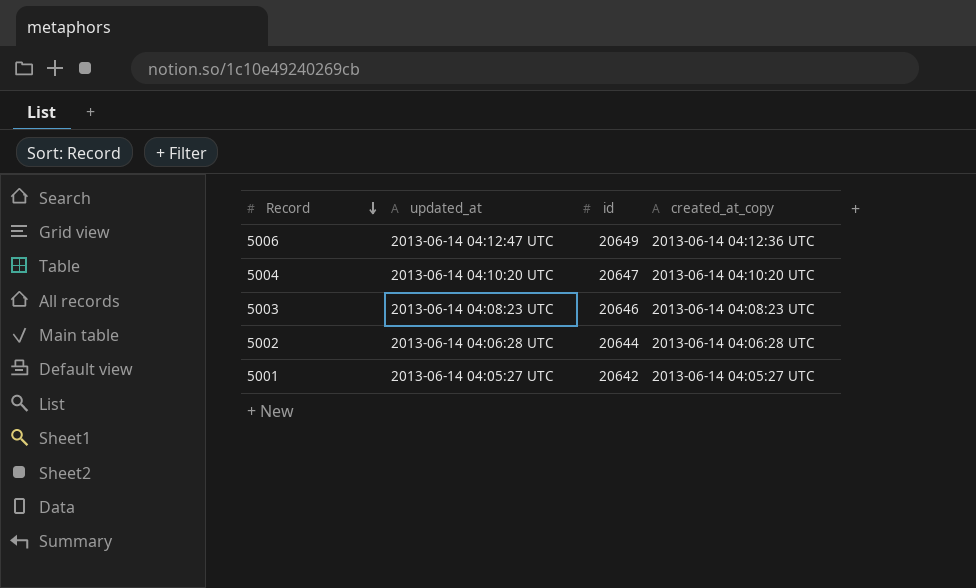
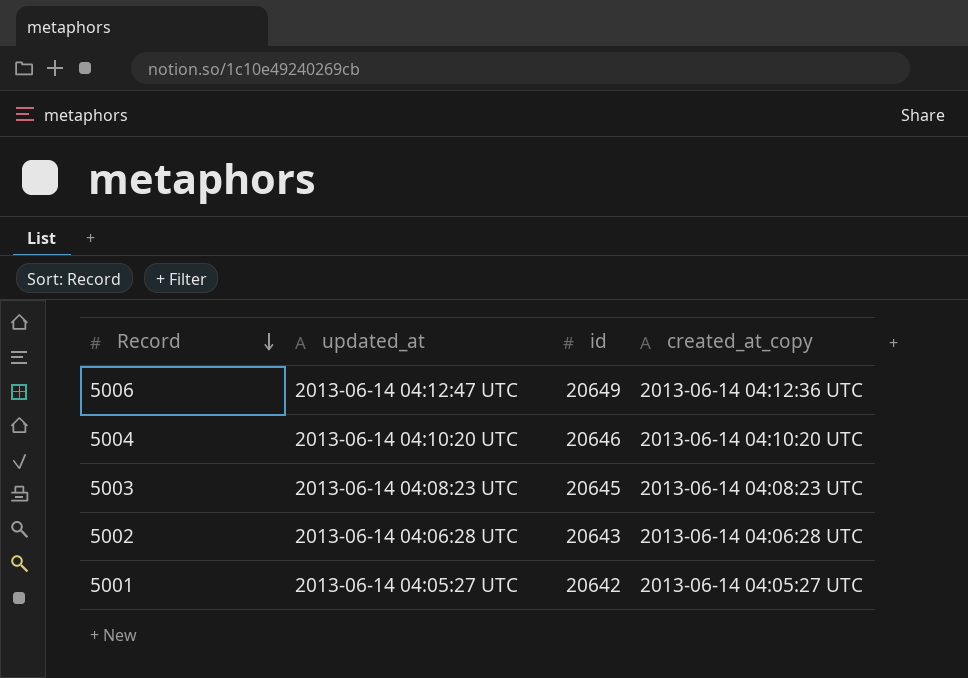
5004 | id: 20647 -> 20646
5003 | id: 20646 -> 20645
5002 | id: 20644 -> 20643

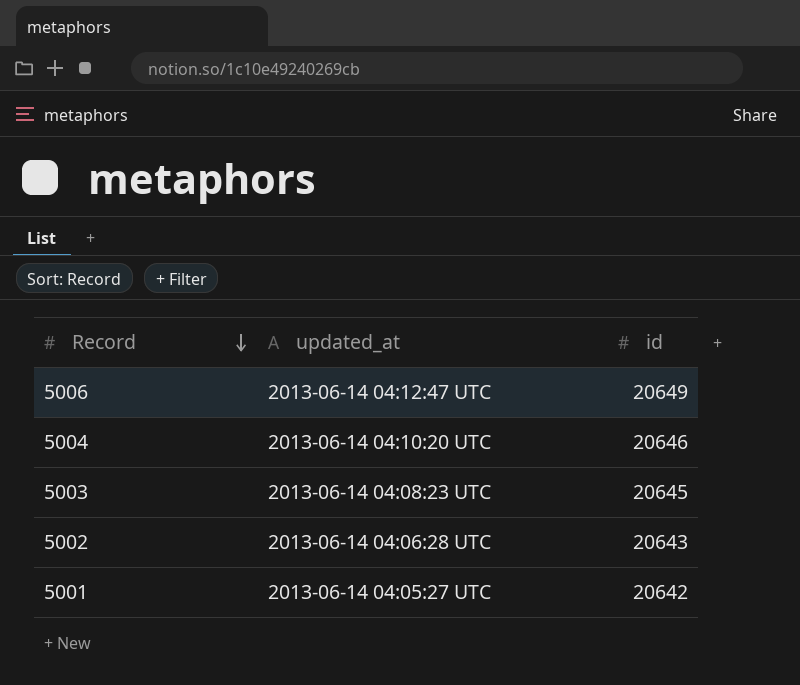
column created_at_copy | position: 4 -> none

